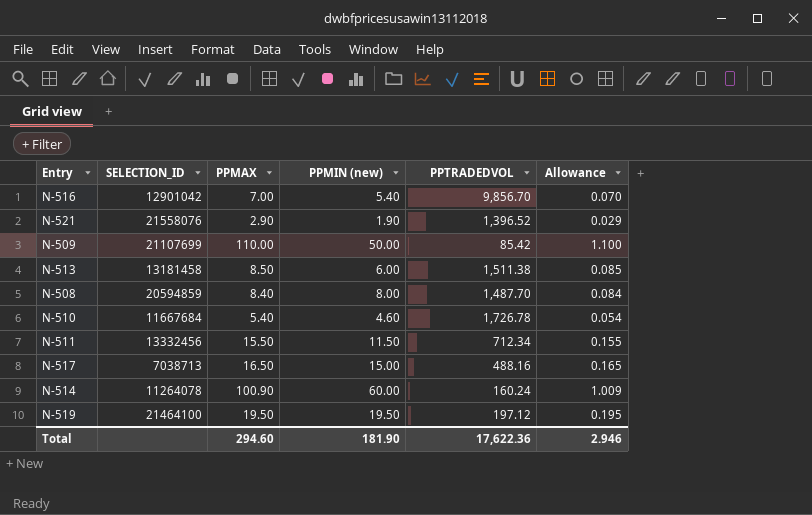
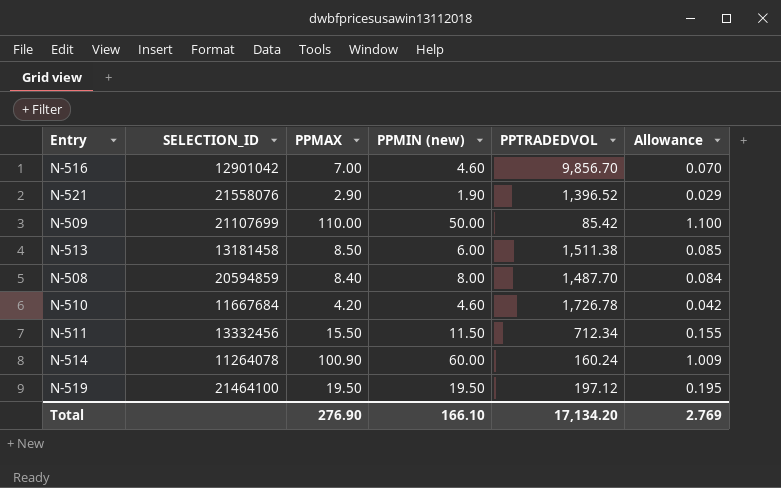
row N-517: 7038713 | 16.50 | 15.00 | 488.16 | 0.165 -> none
N-516 | PPMIN (new): 5.40 -> 4.60
N-510 | PPMAX: 5.40 -> 4.20
N-510 | Allowance: 0.054 -> 0.042
Total | PPMAX: 294.60 -> 276.90
Total | PPMIN (new): 181.90 -> 166.10
Total | PPTRADEDVOL: 17,622.36 -> 17,134.20
Total | Allowance: 2.946 -> 2.769

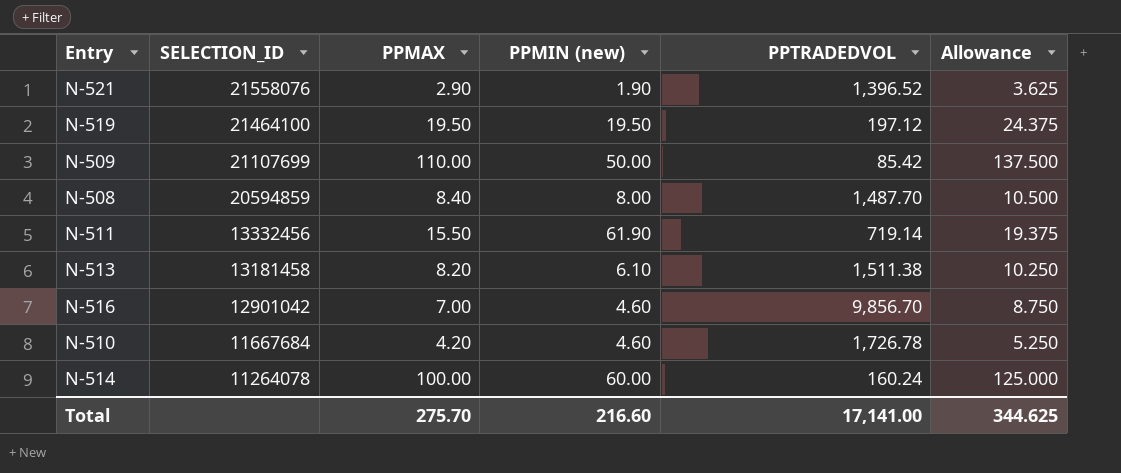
row order: none -> SELECTION_ID descending
column Allowance | formula: [PPMAX] * 0.01 -> [PPMAX] * 1.25
N-511 | PPMIN (new): 11.50 -> 61.90
N-511 | PPTRADEDVOL: 712.34 -> 719.14
N-513 | PPMAX: 8.50 -> 8.20
N-513 | PPMIN (new): 6.00 -> 6.10
N-514 | PPMAX: 100.90 -> 100.00
Total | PPMAX: 276.90 -> 275.70
Total | PPMIN (new): 166.10 -> 216.60
Total | PPTRADEDVOL: 17,134.20 -> 17,141.00
Total | Allowance: 2.769 -> 344.625

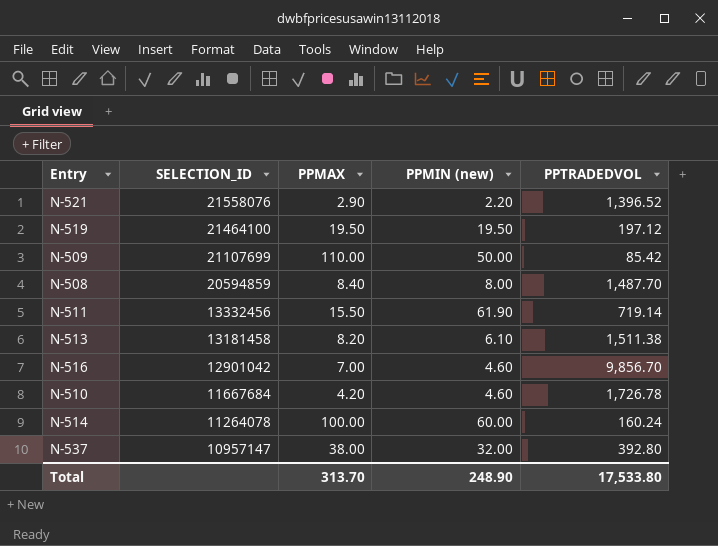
column Allowance | formula: [PPMAX] * 1.25 -> none
N-521 | PPMIN (new): 1.90 -> 2.20
row N-537: none -> 10957147 | 38.00 | 32.00 | 392.80
Total | PPMAX: 275.70 -> 313.70
Total | PPMIN (new): 216.60 -> 248.90
Total | PPTRADEDVOL: 17,141.00 -> 17,533.80

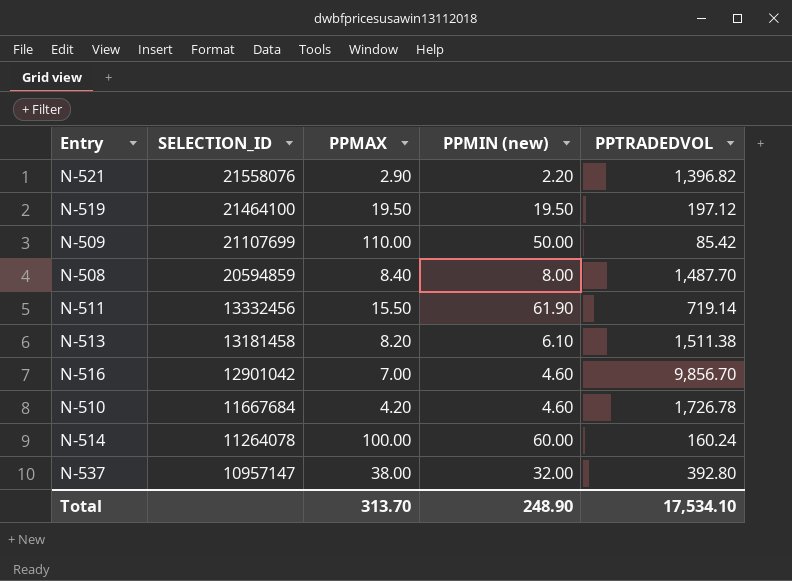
N-521 | PPTRADEDVOL: 1,396.52 -> 1,396.82
Total | PPTRADEDVOL: 17,533.80 -> 17,534.10

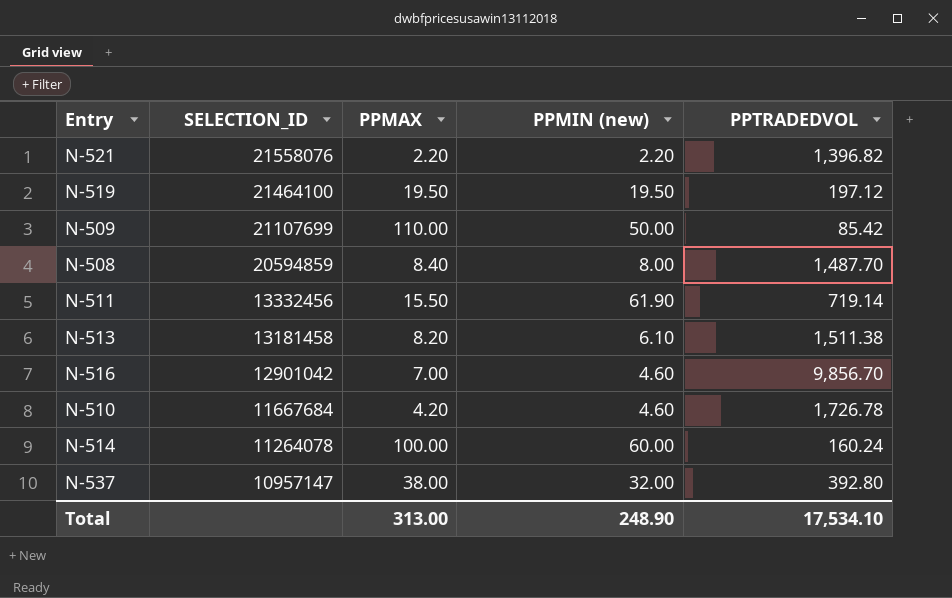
N-521 | PPMAX: 2.90 -> 2.20
Total | PPMAX: 313.70 -> 313.00

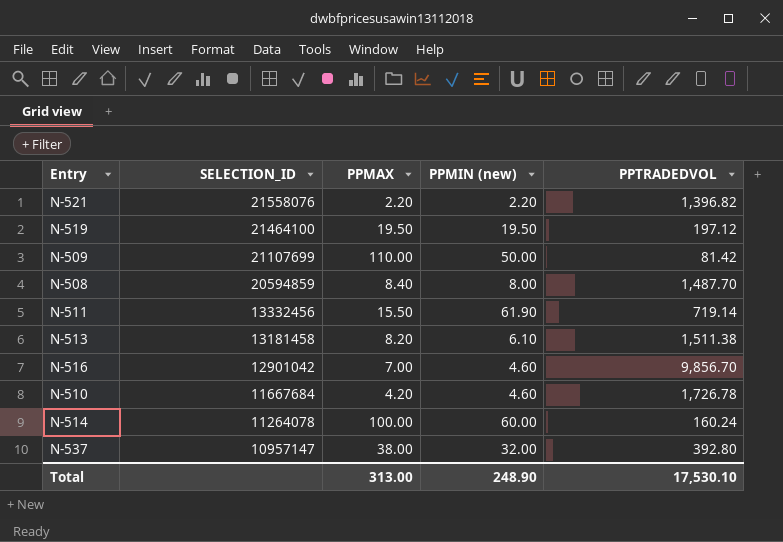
N-509 | PPTRADEDVOL: 85.42 -> 81.42
Total | PPTRADEDVOL: 17,534.10 -> 17,530.10

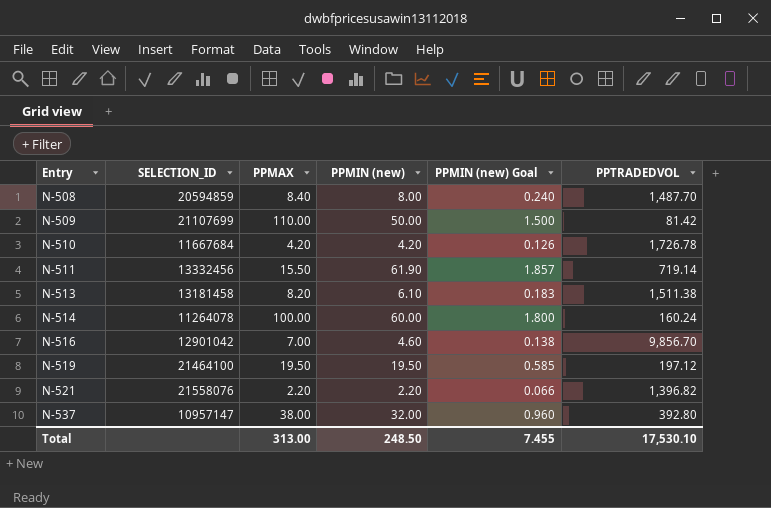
row order: SELECTION_ID descending -> Entry ascending
column PPMIN (new) Goal | formula: none -> [PPMIN (new)] * 0.03
N-510 | PPMIN (new): 4.60 -> 4.20
Total | PPMIN (new): 248.90 -> 248.50

